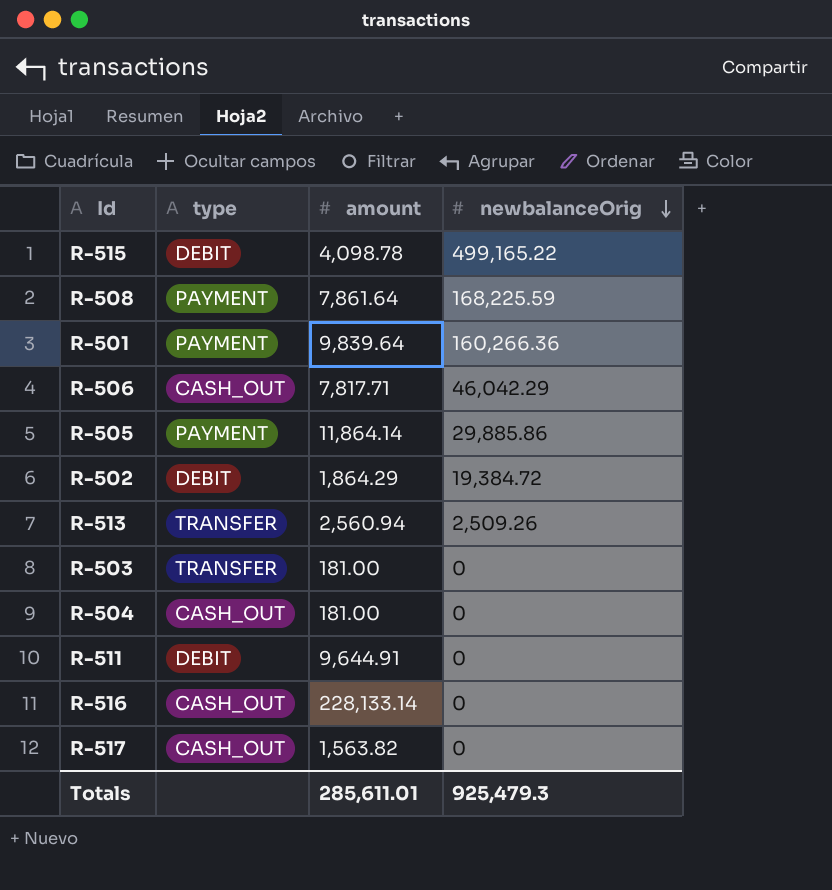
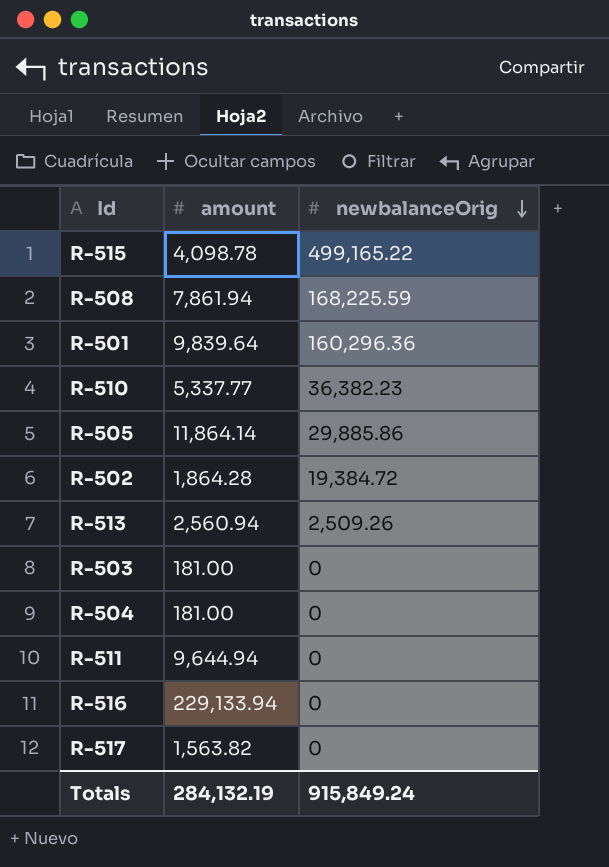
column type | position: 2 -> none
row R-506: CASH_OUT | 7,817.71 | 46,042.29 -> none
R-508 | amount: 7,861.64 -> 7,861.94
R-501 | newbalanceOrig: 160,266.36 -> 160,296.36
row R-510: none -> 5,337.77 | 36,382.23
R-502 | amount: 1,864.29 -> 1,864.28
R-511 | amount: 9,644.91 -> 9,644.94
R-516 | amount: 228,133.14 -> 229,133.94
Totals | amount: 285,611.01 -> 284,132.19
Totals | newbalanceOrig: 925,479.3 -> 915,849.24

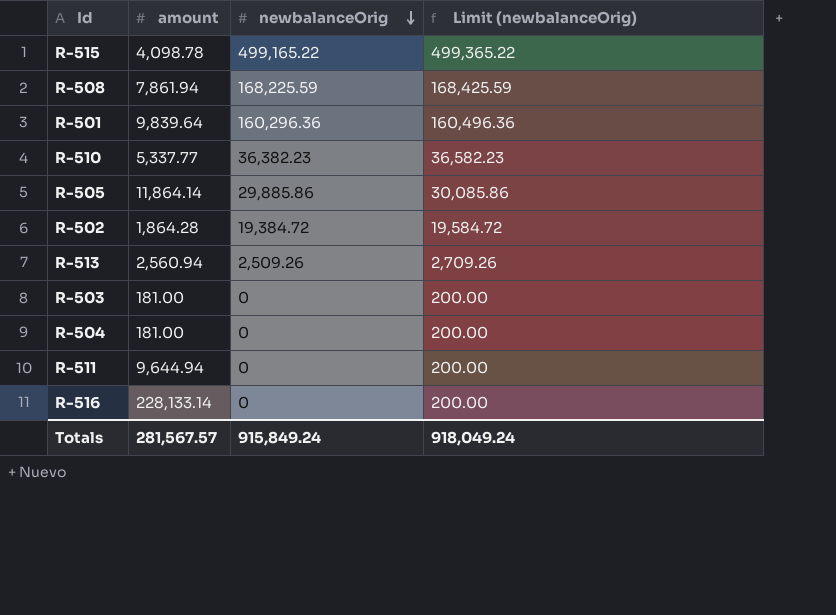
column Limit (newbalanceOrig) | formula: none -> [newbalanceOrig] + 200
row R-517: 1,563.82 | 0 -> none
R-516 | amount: 229,133.94 -> 228,133.14
Totals | amount: 284,132.19 -> 281,567.57

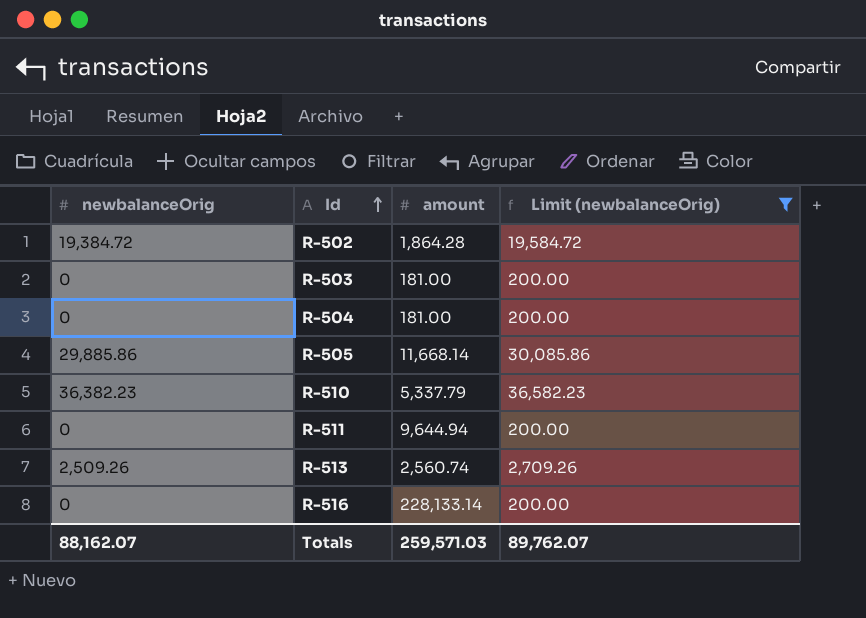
filter: none -> Limit (newbalanceOrig) <= 36,582.23
row order: newbalanceOrig descending -> Id ascending
column newbalanceOrig | position: 3 -> 1
R-505 | amount: 11,864.14 -> 11,668.14
R-510 | amount: 5,337.77 -> 5,337.79
R-513 | amount: 2,560.94 -> 2,560.74
Totals | newbalanceOrig: 915,849.24 -> 88,162.07
Totals | amount: 281,567.57 -> 259,571.03
Totals | Limit (newbalanceOrig): 918,049.24 -> 89,762.07

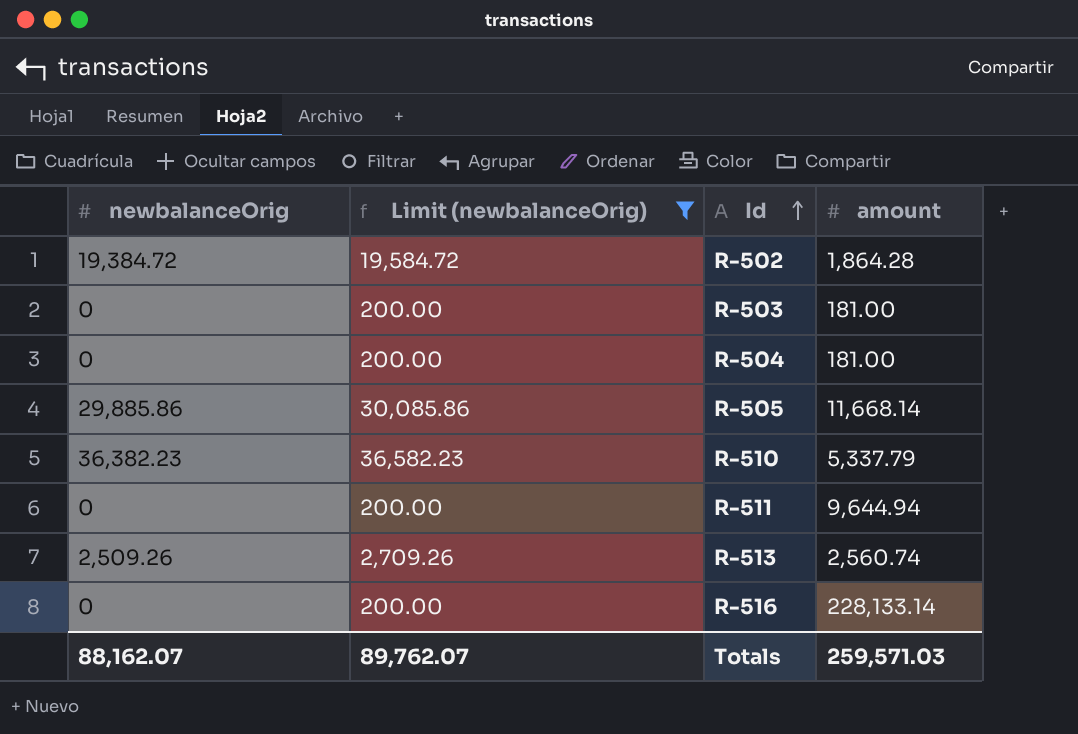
column Limit (newbalanceOrig) | position: 4 -> 2

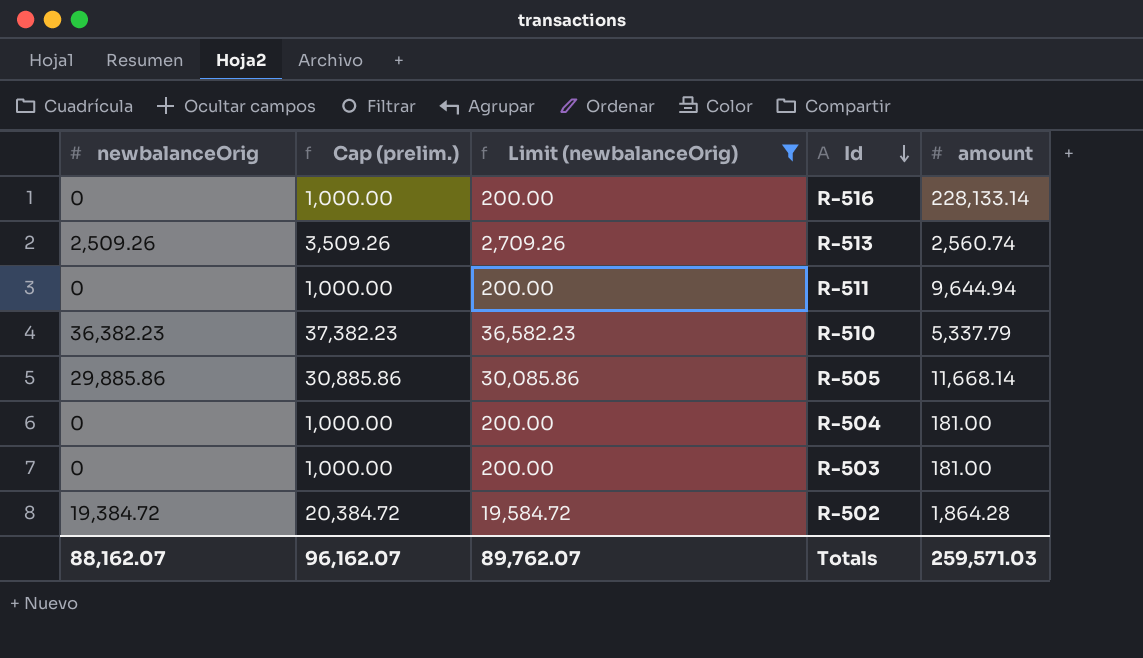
row order: Id ascending -> Id descending
column Cap (prelim.) | formula: none -> [newbalanceOrig] + 1000

